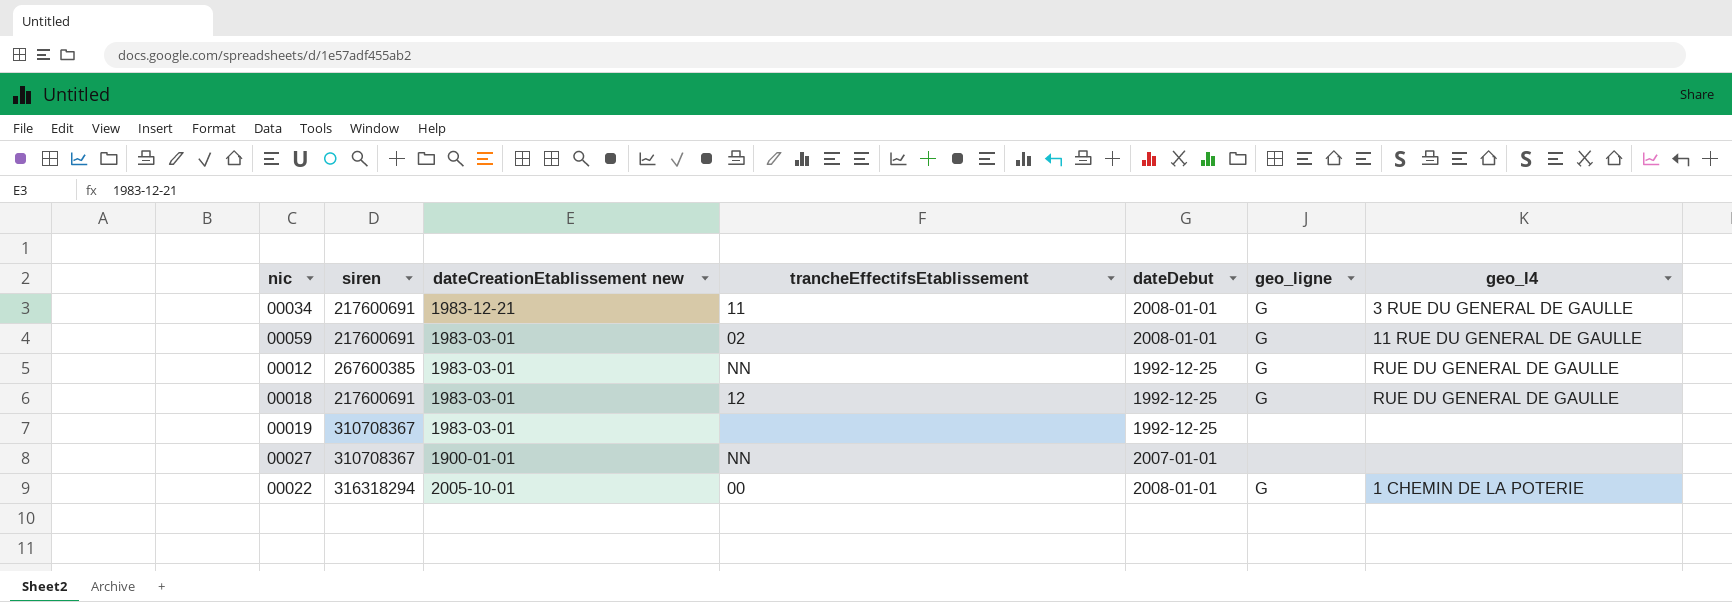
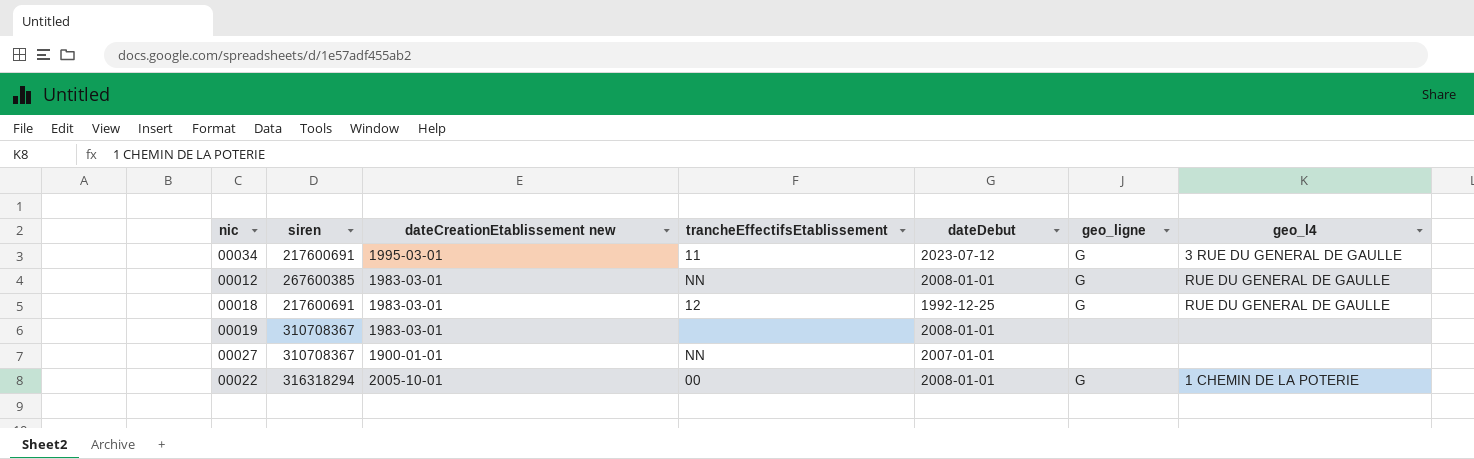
row 00059: 217600691 | 1983-03-01 | 02 | 2008-01-01 | G | 11 RUE DU GENERAL DE GAULLE -> none
00034 | dateCreationEtablissement new: 1983-12-21 -> 1995-03-01
00034 | dateDebut: 2008-01-01 -> 2023-07-12
00012 | dateDebut: 1992-12-25 -> 2008-01-01
00019 | dateDebut: 1992-12-25 -> 2008-01-01

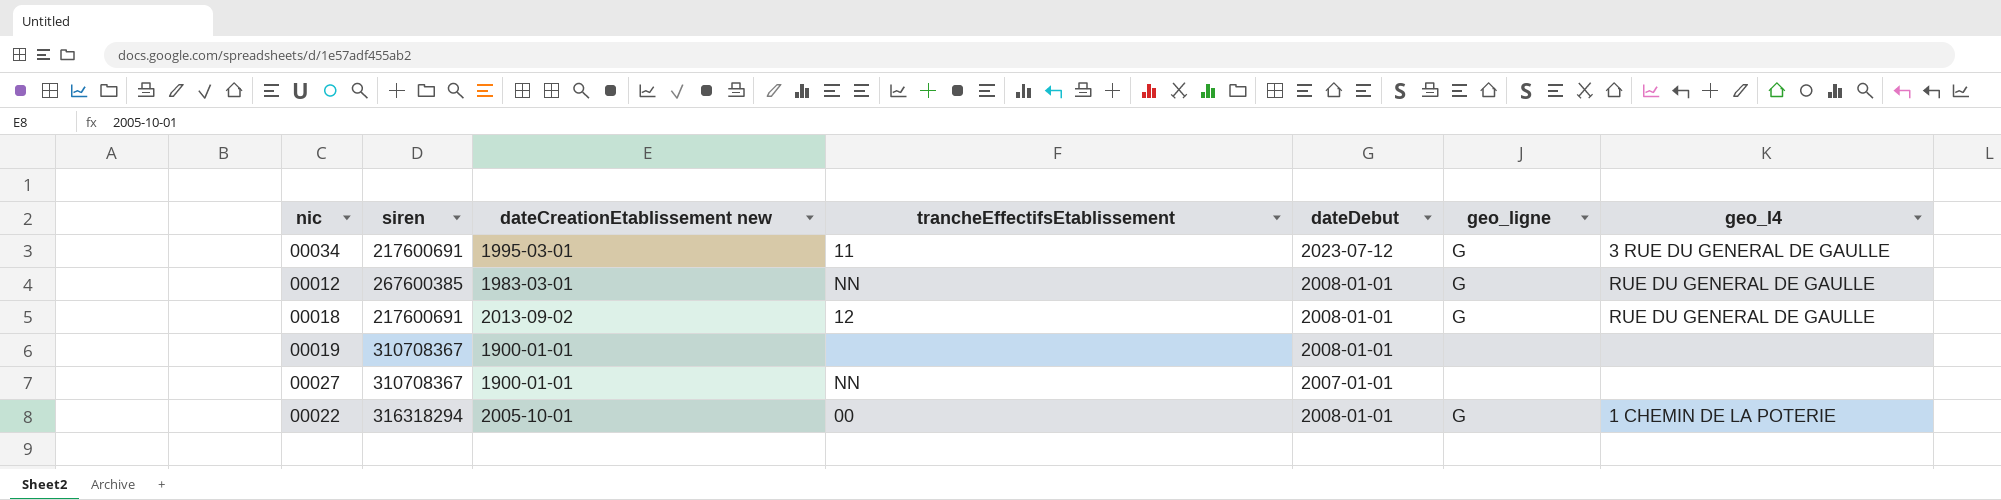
00018 | dateCreationEtablissement new: 1983-03-01 -> 2013-09-02
00018 | dateDebut: 1992-12-25 -> 2008-01-01
00019 | dateCreationEtablissement new: 1983-03-01 -> 1900-01-01

